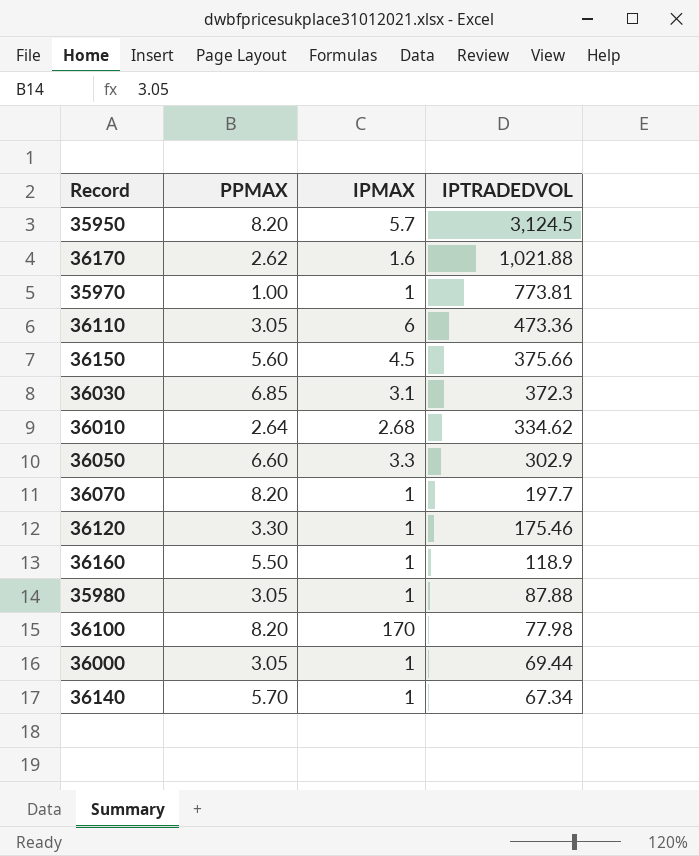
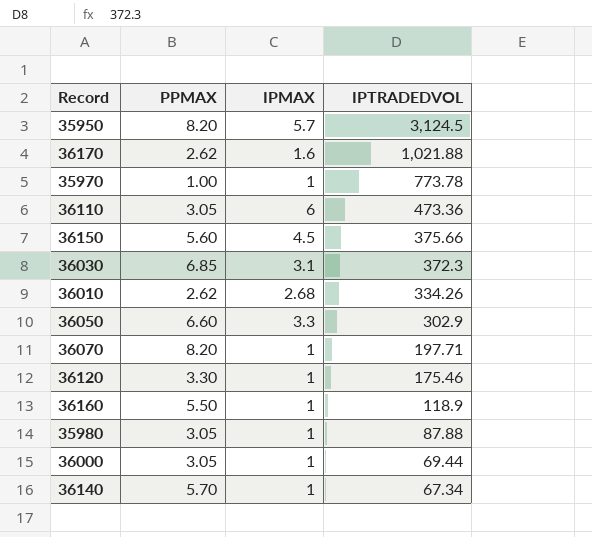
row 36100: 8.20 | 170 | 77.98 -> none
35970 | IPTRADEDVOL: 773.81 -> 773.78
36010 | PPMAX: 2.64 -> 2.62
36010 | IPTRADEDVOL: 334.62 -> 334.26
36070 | IPTRADEDVOL: 197.7 -> 197.71

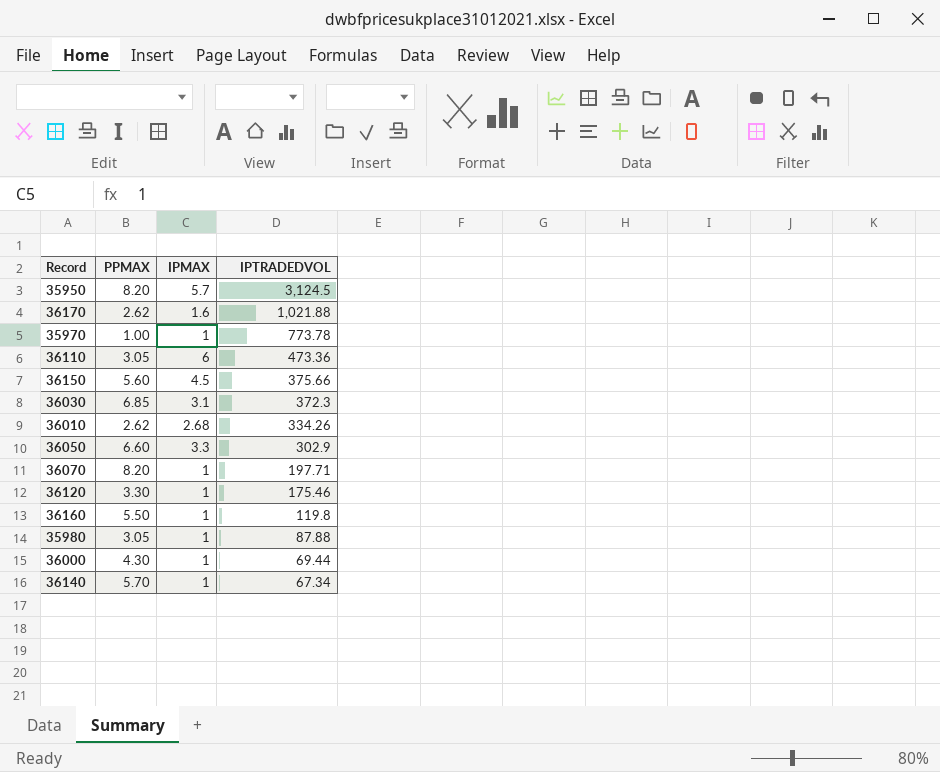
36160 | IPTRADEDVOL: 118.9 -> 119.8
36000 | PPMAX: 3.05 -> 4.30

